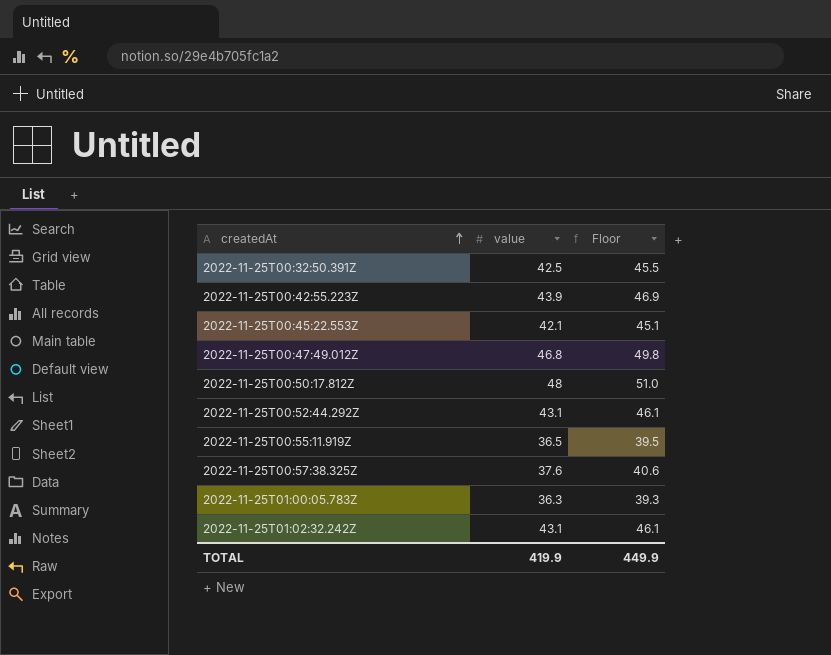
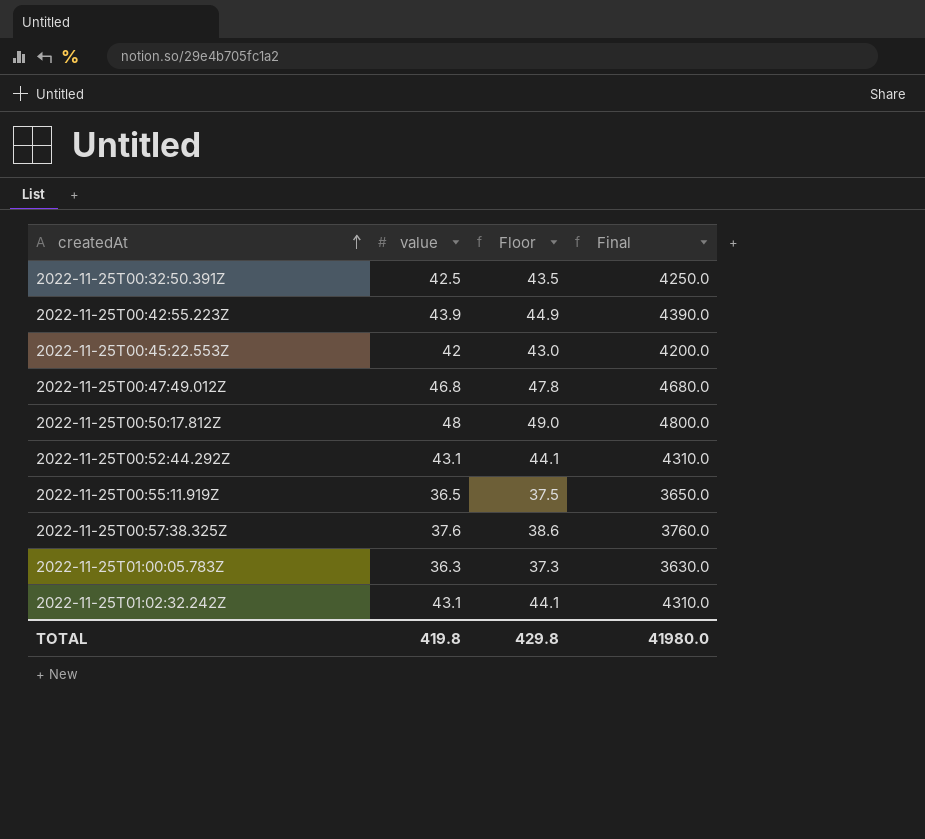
column Floor | formula: [value] + 3 -> [value] + 1
column Final | formula: none -> [value] * 100
2022-11-25T00:45:22.553Z | value: 42.1 -> 42
TOTAL | value: 419.9 -> 419.8
TOTAL | Floor: 449.9 -> 429.8

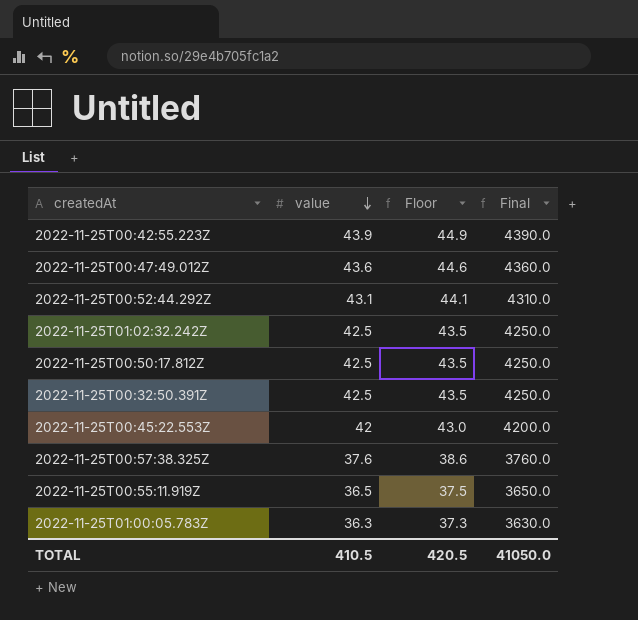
row order: createdAt ascending -> value descending
2022-11-25T00:47:49.012Z | value: 46.8 -> 43.6
2022-11-25T00:47:49.012Z | Floor: 47.8 -> 44.6
2022-11-25T00:47:49.012Z | Final: 4680.0 -> 4360.0
2022-11-25T01:02:32.242Z | value: 43.1 -> 42.5
2022-11-25T01:02:32.242Z | Floor: 44.1 -> 43.5
2022-11-25T01:02:32.242Z | Final: 4310.0 -> 4250.0
2022-11-25T00:50:17.812Z | value: 48 -> 42.5
2022-11-25T00:50:17.812Z | Floor: 49.0 -> 43.5
2022-11-25T00:50:17.812Z | Final: 4800.0 -> 4250.0
TOTAL | value: 419.8 -> 410.5
TOTAL | Floor: 429.8 -> 420.5
TOTAL | Final: 41980.0 -> 41050.0

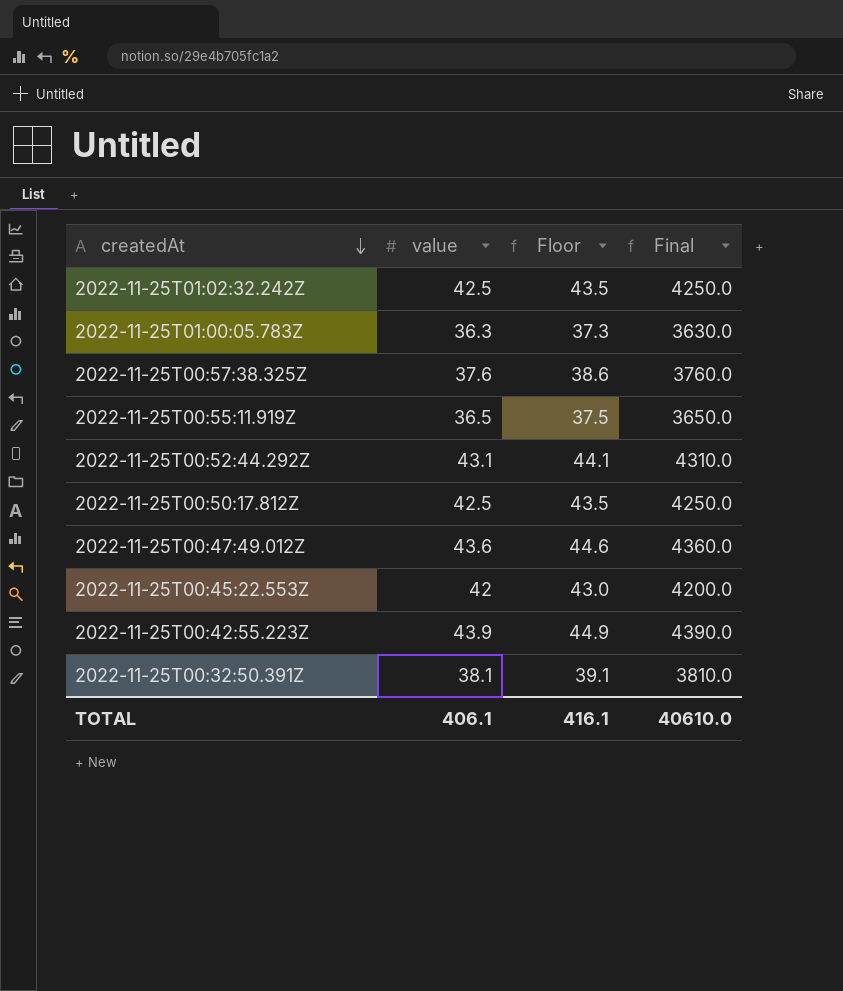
row order: value descending -> createdAt descending
2022-11-25T00:32:50.391Z | value: 42.5 -> 38.1
2022-11-25T00:32:50.391Z | Floor: 43.5 -> 39.1
2022-11-25T00:32:50.391Z | Final: 4250.0 -> 3810.0
TOTAL | value: 410.5 -> 406.1
TOTAL | Floor: 420.5 -> 416.1
TOTAL | Final: 41050.0 -> 40610.0

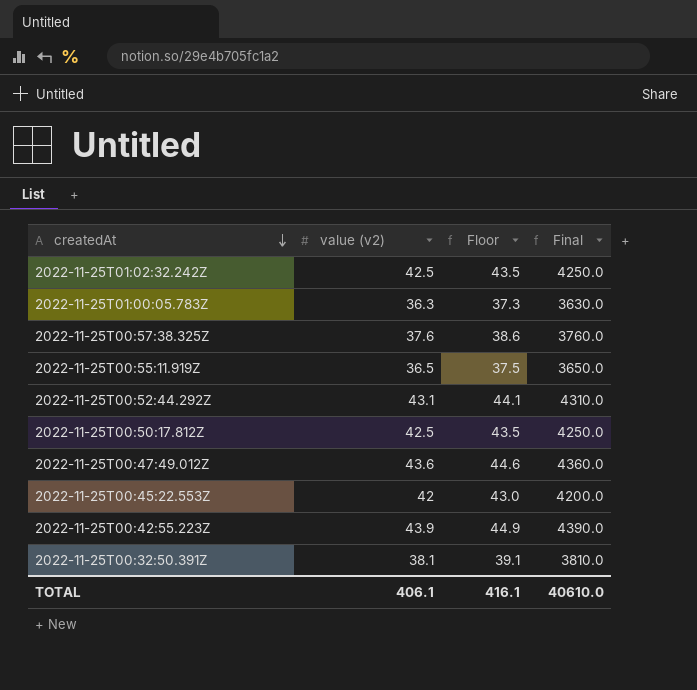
column name: value -> value (v2)

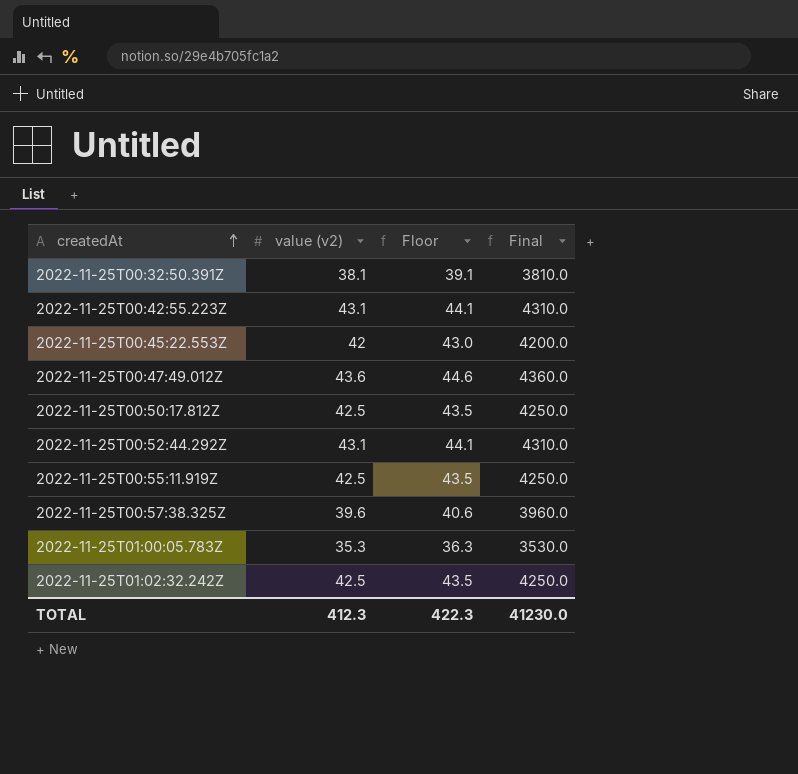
row order: createdAt descending -> createdAt ascending
2022-11-25T00:42:55.223Z | value (v2): 43.9 -> 43.1
2022-11-25T00:42:55.223Z | Floor: 44.9 -> 44.1
2022-11-25T00:42:55.223Z | Final: 4390.0 -> 4310.0
2022-11-25T00:55:11.919Z | value (v2): 36.5 -> 42.5
2022-11-25T00:55:11.919Z | Floor: 37.5 -> 43.5
2022-11-25T00:55:11.919Z | Final: 3650.0 -> 4250.0
2022-11-25T00:57:38.325Z | value (v2): 37.6 -> 39.6
2022-11-25T00:57:38.325Z | Floor: 38.6 -> 40.6
2022-11-25T00:57:38.325Z | Final: 3760.0 -> 3960.0
2022-11-25T01:00:05.783Z | value (v2): 36.3 -> 35.3
2022-11-25T01:00:05.783Z | Floor: 37.3 -> 36.3
2022-11-25T01:00:05.783Z | Final: 3630.0 -> 3530.0
TOTAL | value (v2): 406.1 -> 412.3
TOTAL | Floor: 416.1 -> 422.3
TOTAL | Final: 40610.0 -> 41230.0

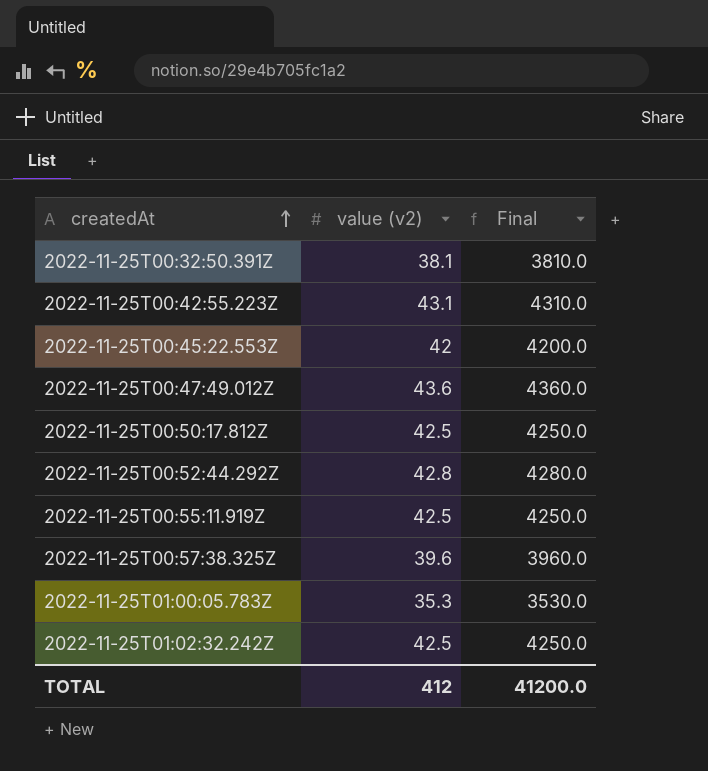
column Floor | formula: [value (v2)] + 1 -> none
2022-11-25T00:52:44.292Z | value (v2): 43.1 -> 42.8
2022-11-25T00:52:44.292Z | Final: 4310.0 -> 4280.0
TOTAL | value (v2): 412.3 -> 412
TOTAL | Final: 41230.0 -> 41200.0

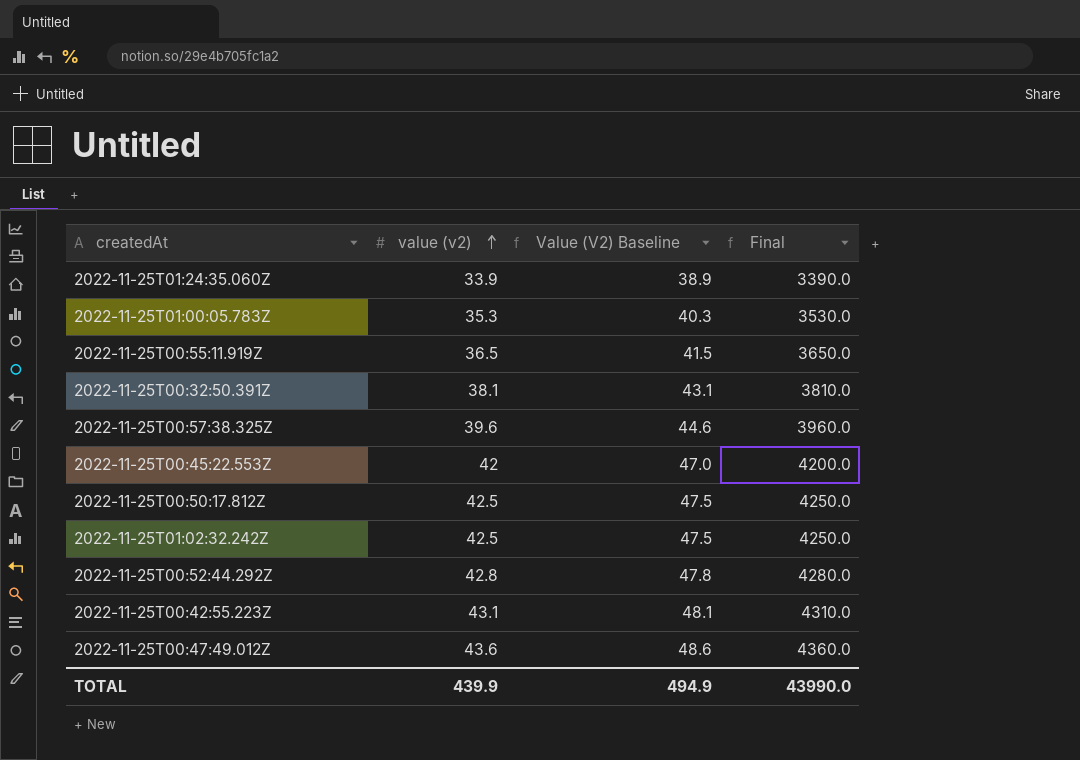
row order: createdAt ascending -> value (v2) ascending
column Value (V2) Baseline | formula: none -> [value (v2)] + 5
row 2022-11-25T01:24:35.060Z: none -> 33.9 | 38.9 | 3390.0
2022-11-25T00:55:11.919Z | value (v2): 42.5 -> 36.5
2022-11-25T00:55:11.919Z | Final: 4250.0 -> 3650.0
TOTAL | value (v2): 412 -> 439.9
TOTAL | Final: 41200.0 -> 43990.0

